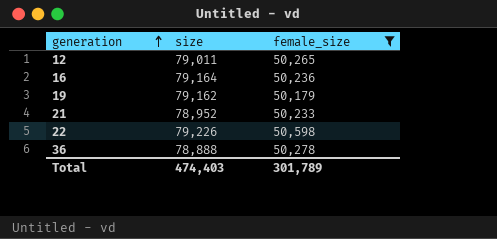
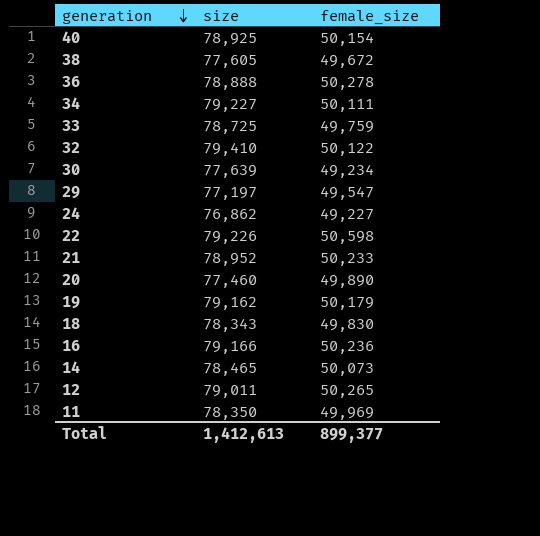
filter: female_size >= 50,179 -> none
row order: generation ascending -> generation descending
16 | size: 79,164 -> 79,166
Total | size: 474,403 -> 1,412,613
Total | female_size: 301,789 -> 899,377

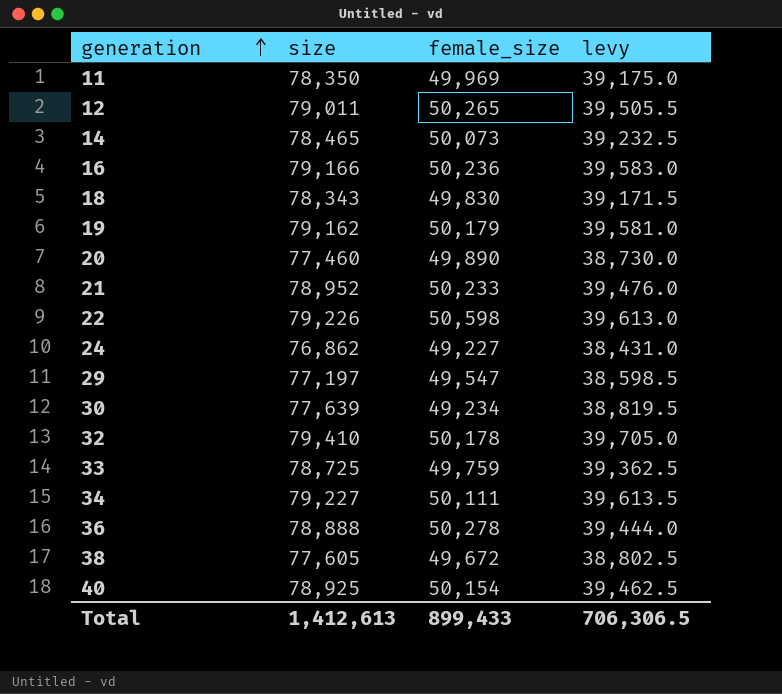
row order: generation descending -> generation ascending
column levy | formula: none -> [size] * 0.5
32 | female_size: 50,122 -> 50,178
Total | female_size: 899,377 -> 899,433

